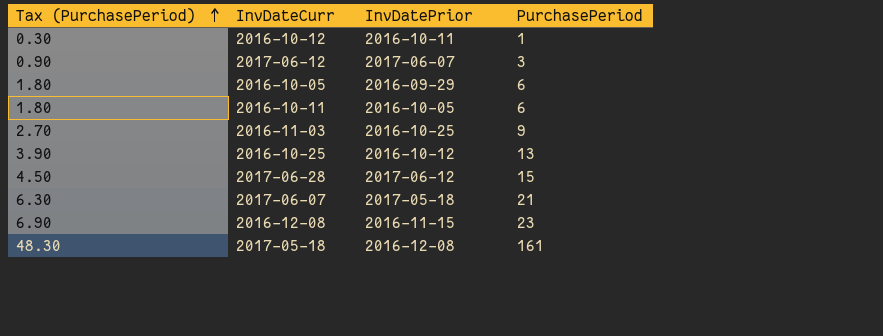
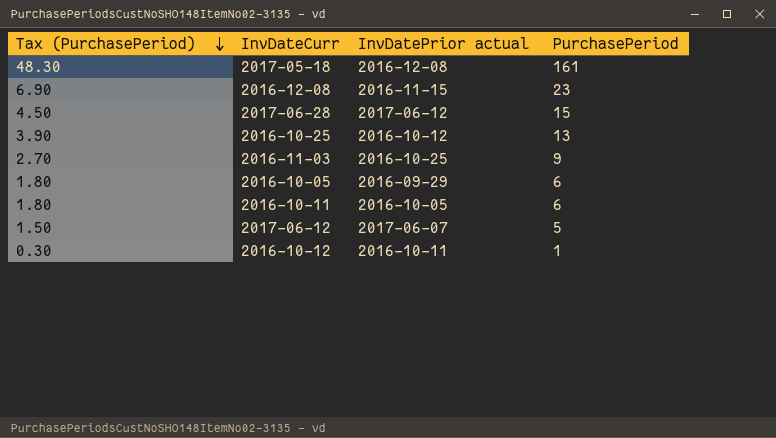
row order: Tax (PurchasePeriod) ascending -> Tax (PurchasePeriod) descending
column name: InvDatePrior -> InvDatePrior actual
row 2017-06-07: 6.30 | 2017-05-18 | 21 -> none
2017-06-12 | Tax (PurchasePeriod): 0.90 -> 1.50
2017-06-12 | PurchasePeriod: 3 -> 5

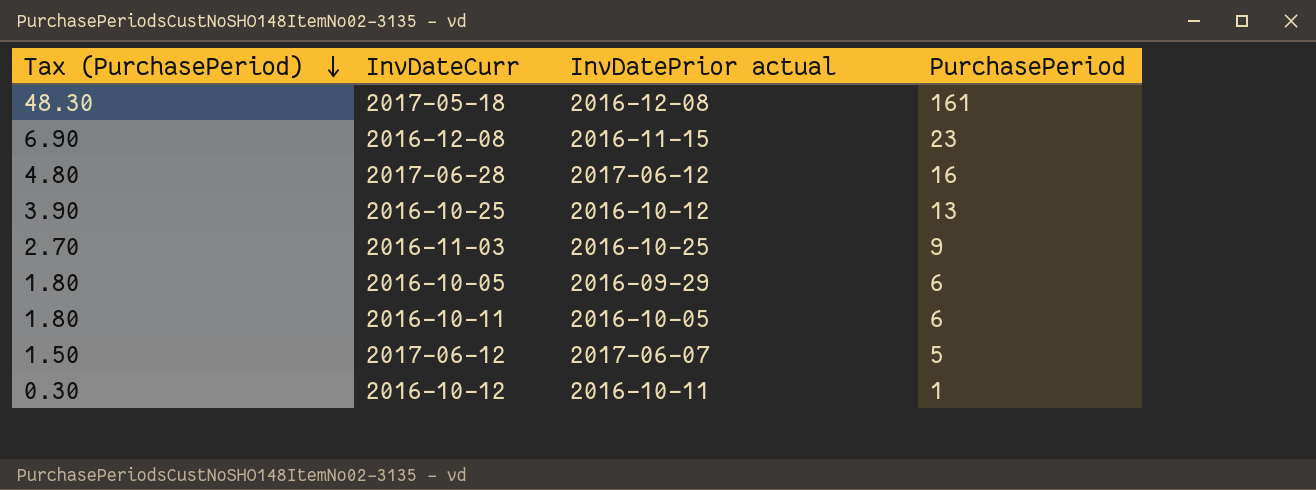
2017-06-28 | Tax (PurchasePeriod): 4.50 -> 4.80
2017-06-28 | PurchasePeriod: 15 -> 16

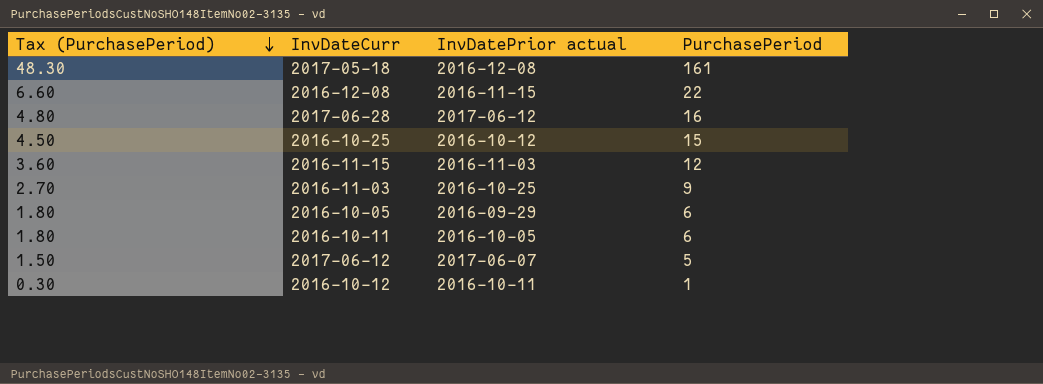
2016-12-08 | Tax (PurchasePeriod): 6.90 -> 6.60
2016-12-08 | PurchasePeriod: 23 -> 22
2016-10-25 | Tax (PurchasePeriod): 3.90 -> 4.50
2016-10-25 | PurchasePeriod: 13 -> 15
row 2016-11-15: none -> 3.60 | 2016-11-03 | 12

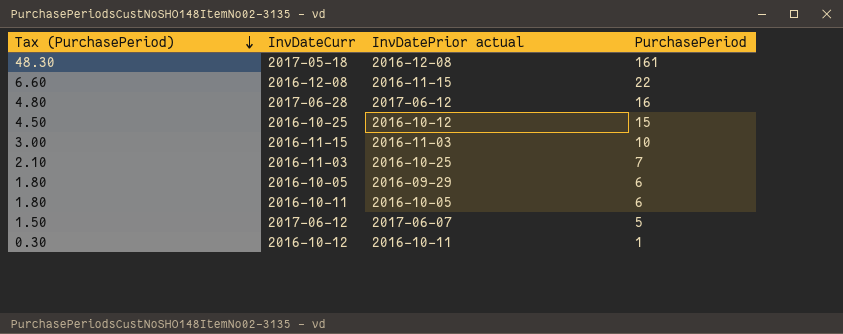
2016-11-15 | Tax (PurchasePeriod): 3.60 -> 3.00
2016-11-15 | PurchasePeriod: 12 -> 10
2016-11-03 | Tax (PurchasePeriod): 2.70 -> 2.10
2016-11-03 | PurchasePeriod: 9 -> 7

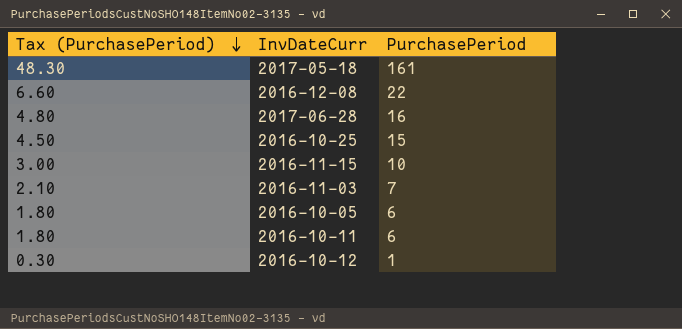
column InvDatePrior actual | position: 3 -> none
row 2017-06-12: 1.50 | 2017-06-07 | 5 -> none

